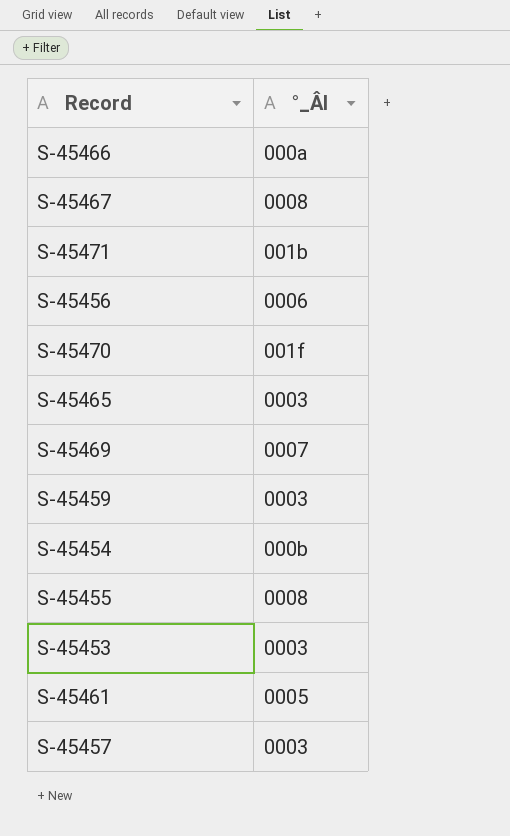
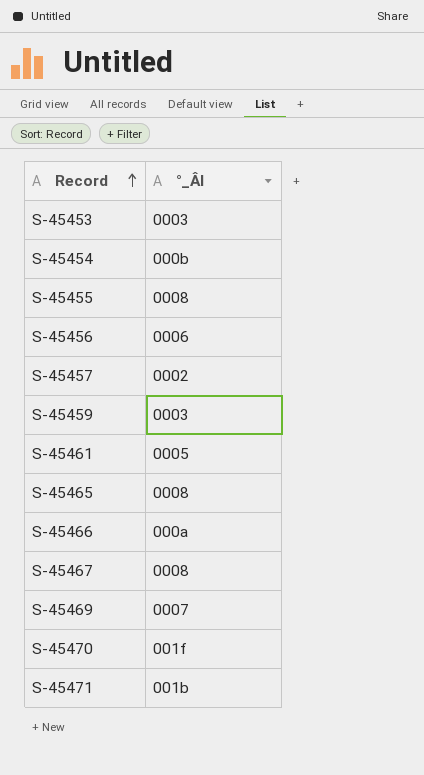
row order: none -> Record ascending
S-45457 | °_ÂI: 0003 -> 0002
S-45465 | °_ÂI: 0003 -> 0008

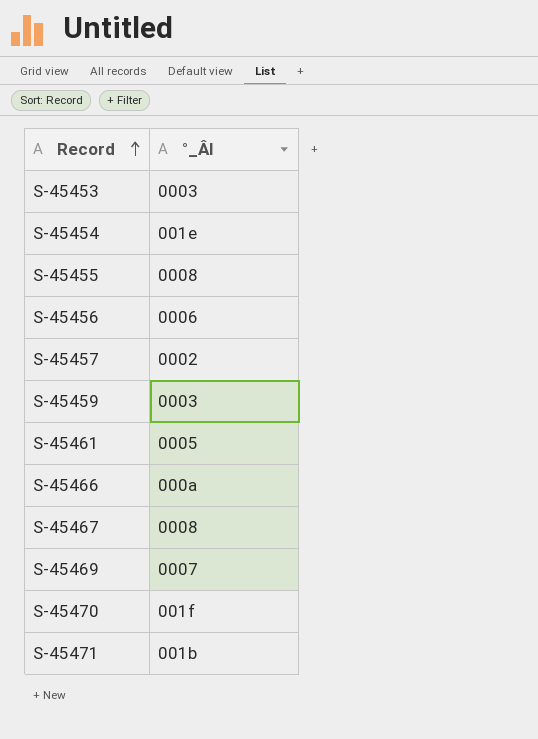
row S-45465: 0008 -> none
S-45454 | °_ÂI: 000b -> 001e

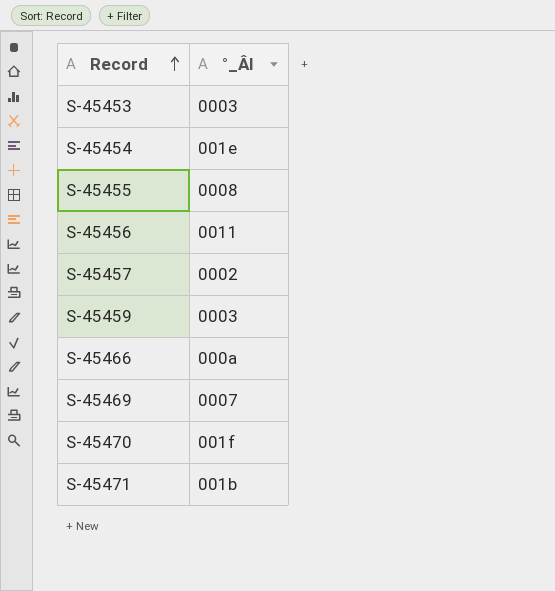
row S-45461: 0005 -> none
row S-45467: 0008 -> none
S-45456 | °_ÂI: 0006 -> 0011

